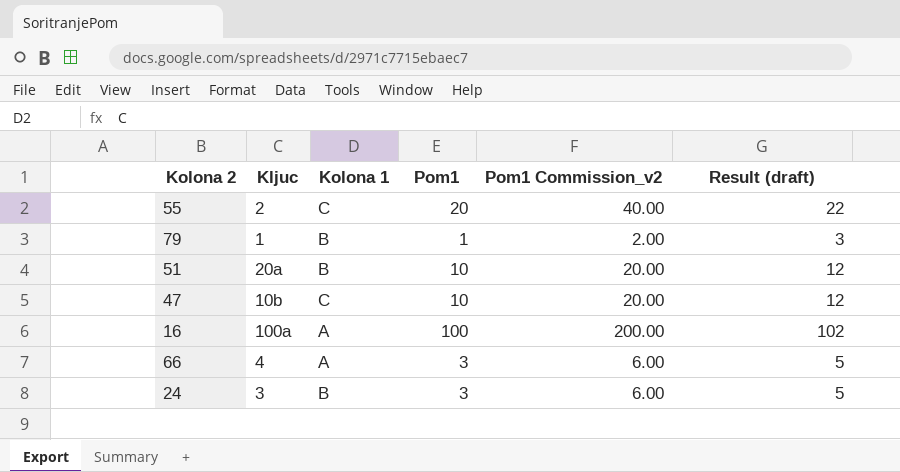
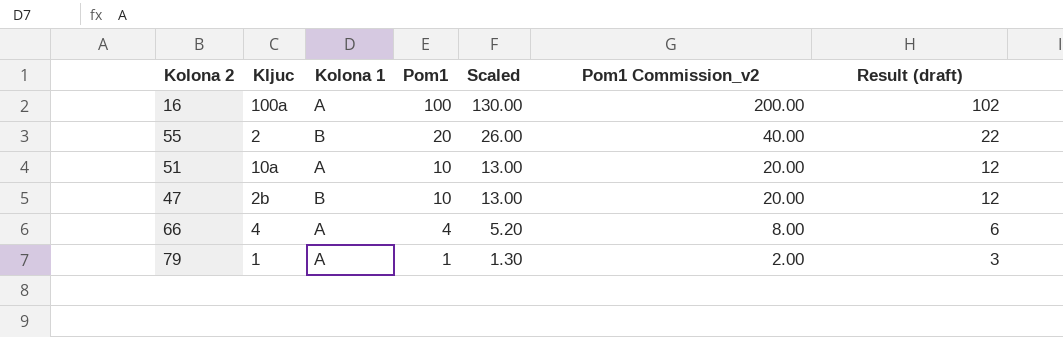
row order: none -> Pom1 descending
column Scaled | formula: none -> [Pom1] * 1.3
row 24: 3 | B | 3 | 6.00 | 5 -> none
55 | Kolona 1: C -> B
51 | Kljuc: 20a -> 10a
51 | Kolona 1: B -> A
47 | Kljuc: 10b -> 2b
47 | Kolona 1: C -> B
66 | Pom1: 3 -> 4
66 | Pom1 Commission_v2: 6.00 -> 8.00
66 | Result (draft): 5 -> 6
79 | Kolona 1: B -> A

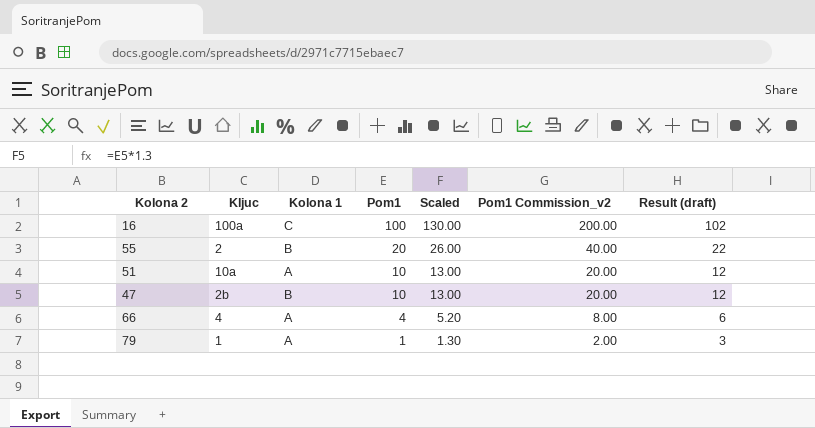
16 | Kolona 1: A -> C

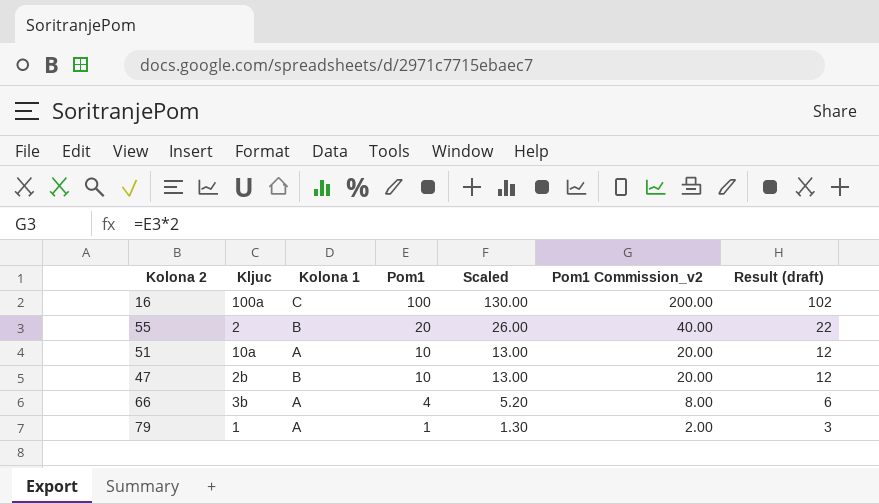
66 | Kljuc: 4 -> 3b

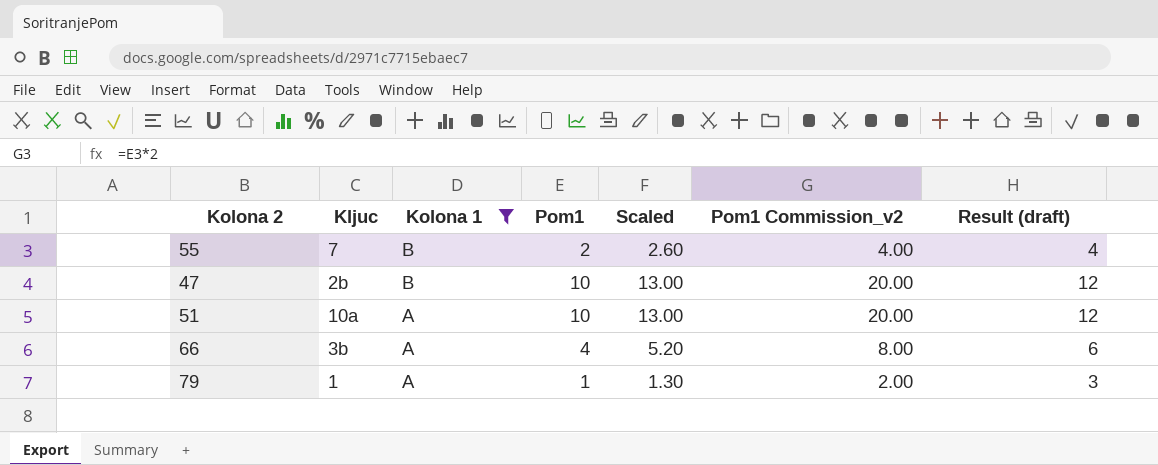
filter: none -> Kolona 1 != C
row order: Pom1 descending -> Kolona 1 descending
55 | Kljuc: 2 -> 7
55 | Pom1: 20 -> 2
55 | Scaled: 26.00 -> 2.60
55 | Pom1 Commission_v2: 40.00 -> 4.00
55 | Result (draft): 22 -> 4

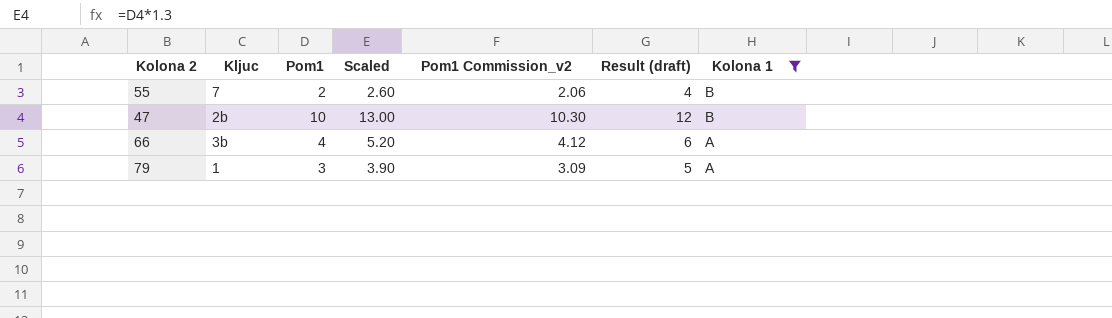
column Pom1 Commission_v2 | formula: [Pom1] * 2 -> [Pom1] * 1.03
column Kolona 1 | position: 3 -> 7
row 51: 10a | A | 10 | 13.00 | 20.00 | 12 -> none
79 | Pom1: 1 -> 3
79 | Scaled: 1.30 -> 3.90
79 | Result (draft): 3 -> 5

